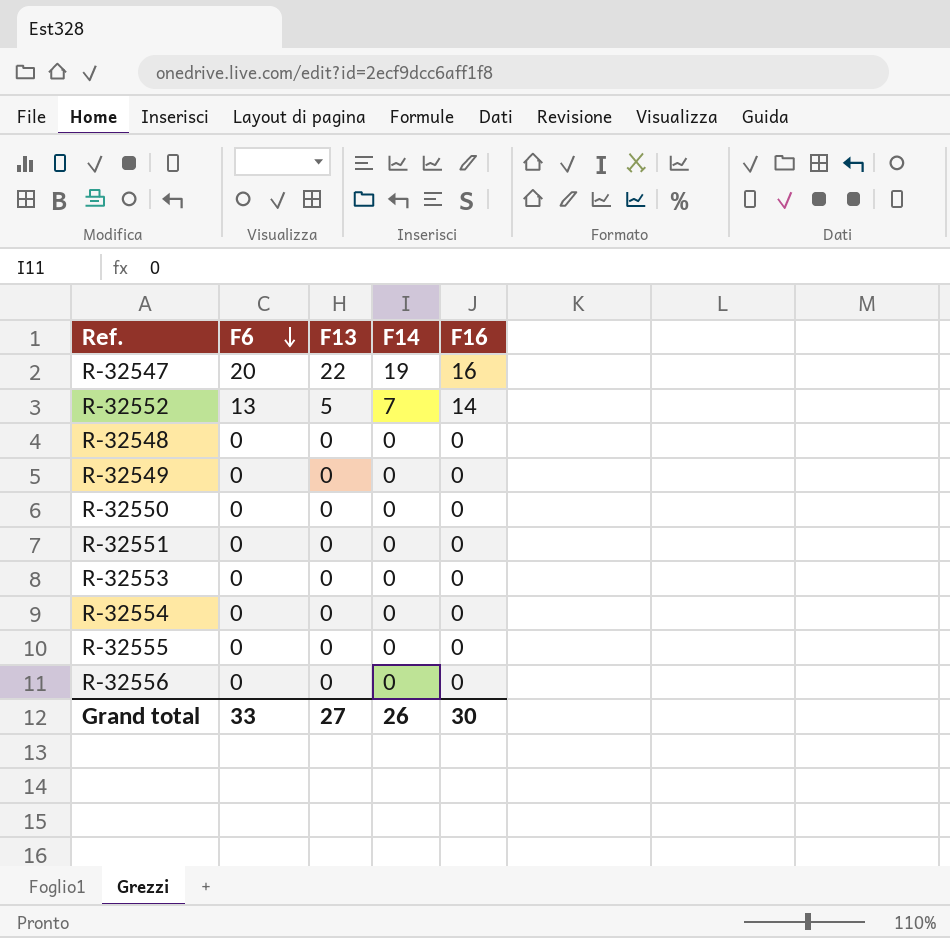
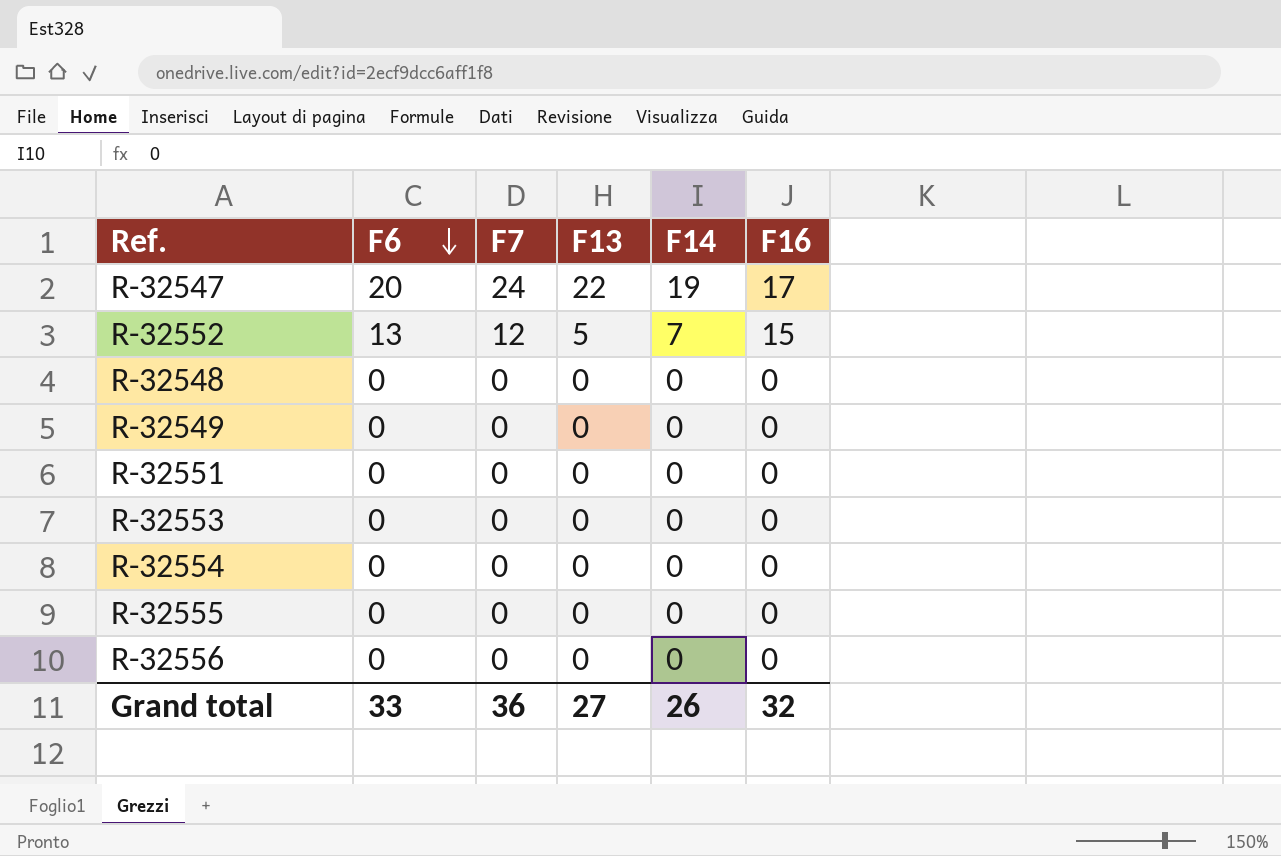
column F7 | position: none -> 3
row R-32550: 0 | 0 | 0 | 0 -> none
R-32547 | F16: 16 -> 17
R-32552 | F16: 14 -> 15
Grand total | F16: 30 -> 32

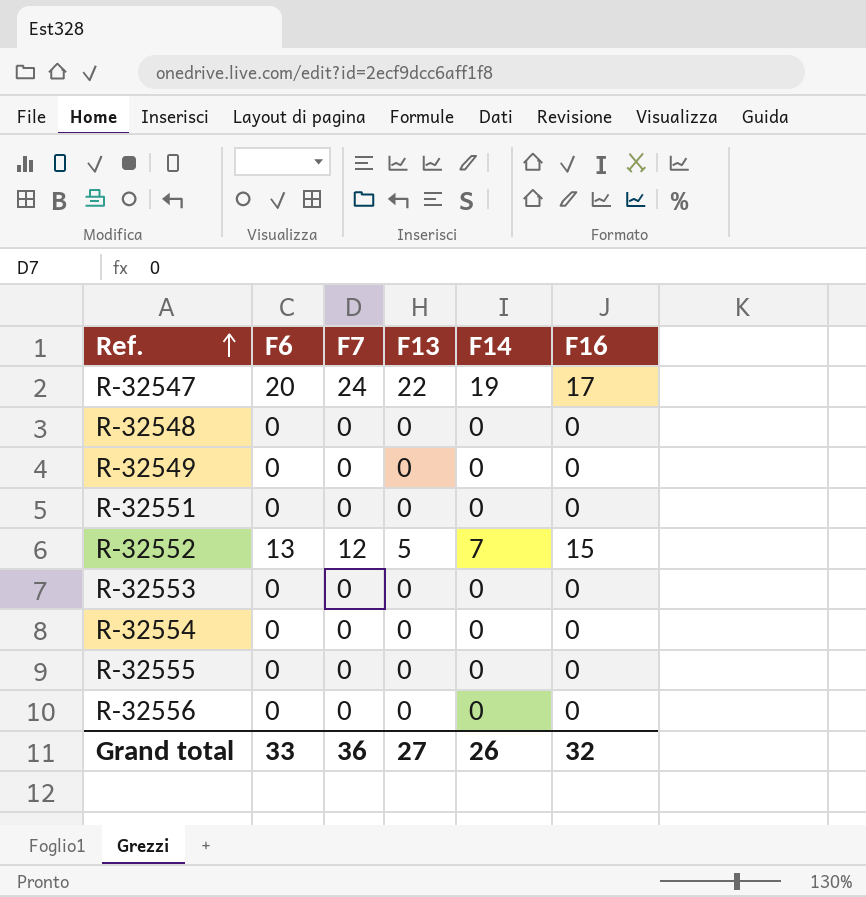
row order: F6 descending -> Ref. ascending

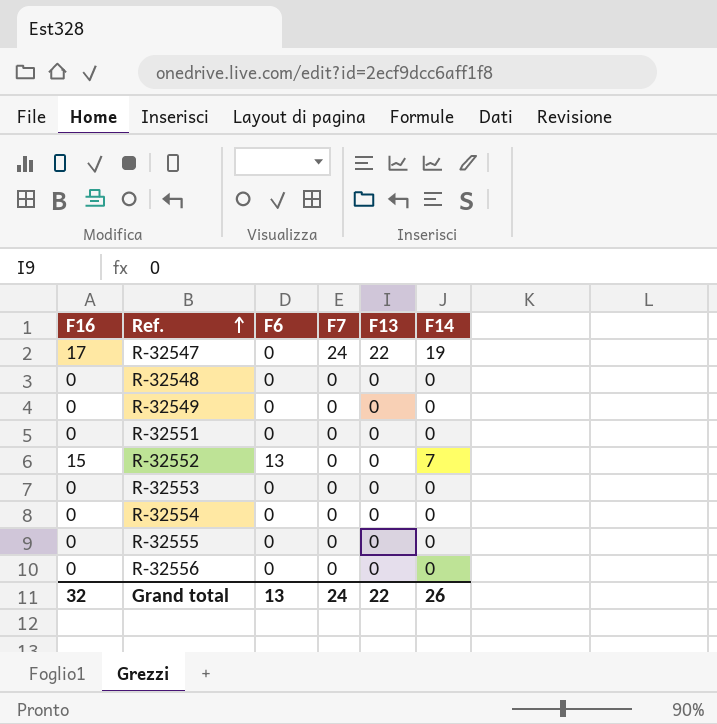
column F16 | position: 6 -> 1
R-32547 | F6: 20 -> 0
R-32552 | F7: 12 -> 0
R-32552 | F13: 5 -> 0
Grand total | F6: 33 -> 13
Grand total | F7: 36 -> 24
Grand total | F13: 27 -> 22

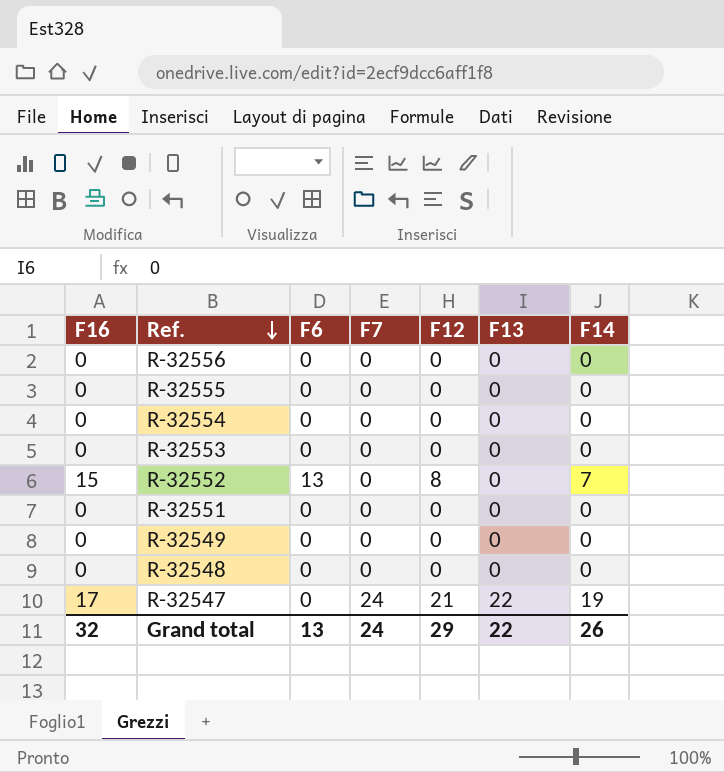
row order: Ref. ascending -> Ref. descending
column F12 | position: none -> 5

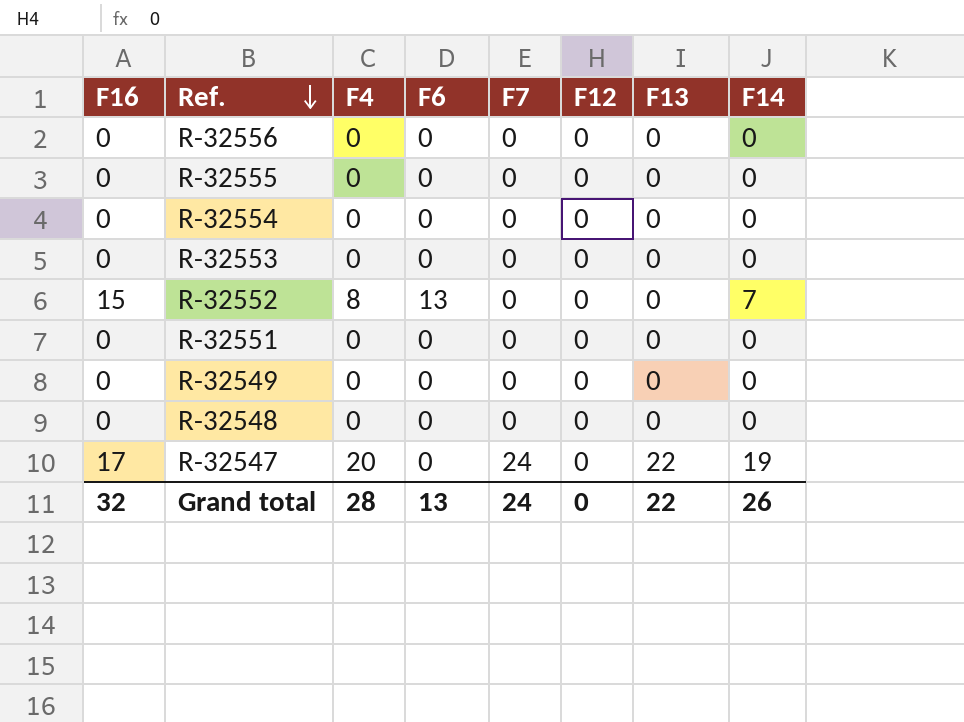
column F4 | position: none -> 3
R-32552 | F12: 8 -> 0
R-32547 | F12: 21 -> 0
Grand total | F12: 29 -> 0

